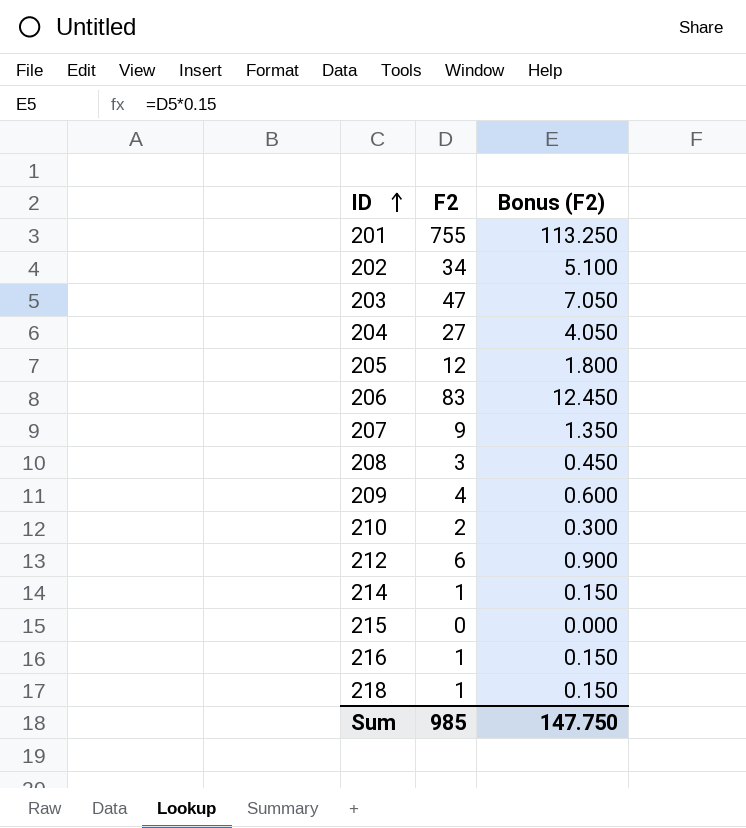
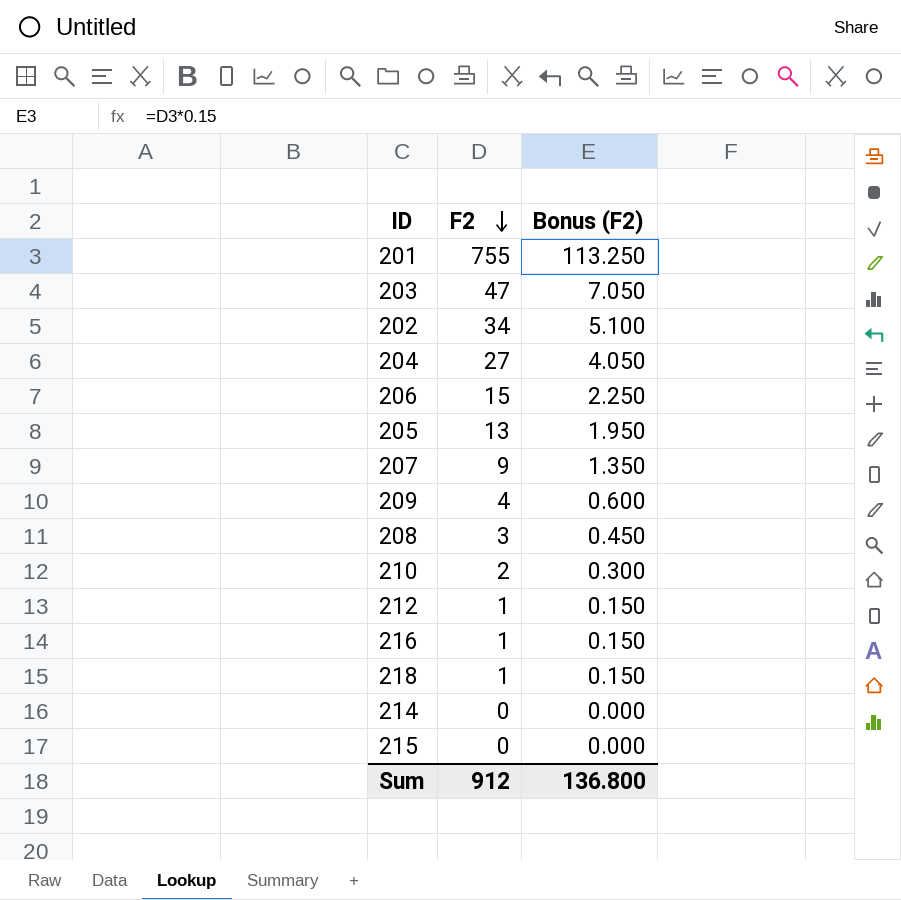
row order: ID ascending -> F2 descending
206 | F2: 83 -> 15
206 | Bonus (F2): 12.450 -> 2.250
205 | F2: 12 -> 13
205 | Bonus (F2): 1.800 -> 1.950
212 | F2: 6 -> 1
212 | Bonus (F2): 0.900 -> 0.150
214 | F2: 1 -> 0
214 | Bonus (F2): 0.150 -> 0.000
Sum | F2: 985 -> 912
Sum | Bonus (F2): 147.750 -> 136.800

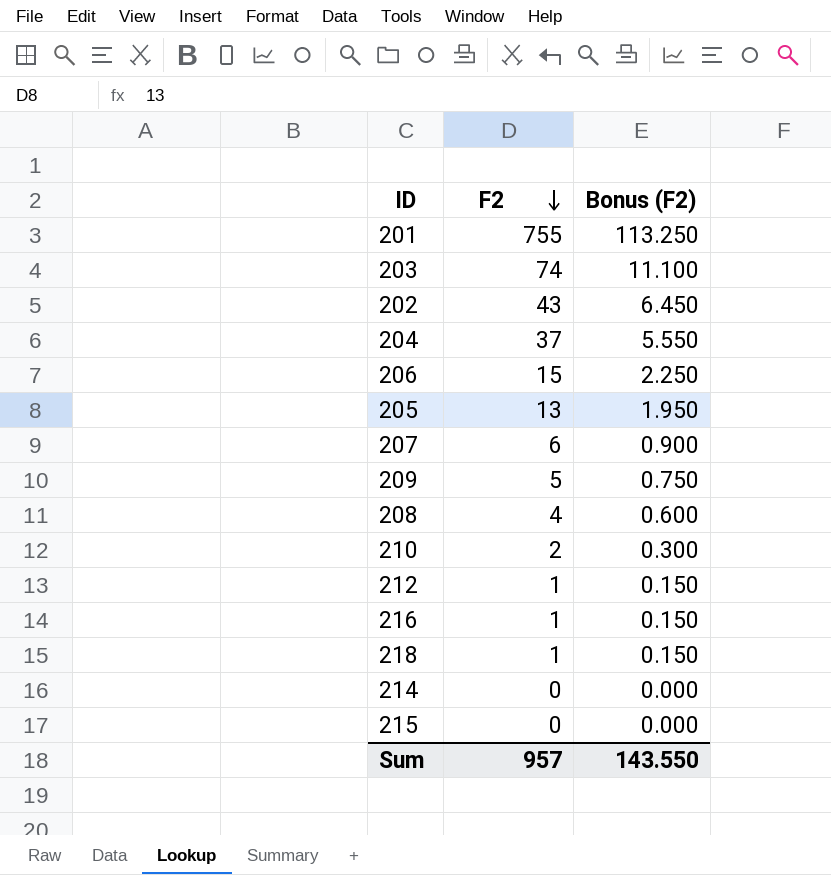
203 | F2: 47 -> 74
203 | Bonus (F2): 7.050 -> 11.100
202 | F2: 34 -> 43
202 | Bonus (F2): 5.100 -> 6.450
204 | F2: 27 -> 37
204 | Bonus (F2): 4.050 -> 5.550
207 | F2: 9 -> 6
207 | Bonus (F2): 1.350 -> 0.900
209 | F2: 4 -> 5
209 | Bonus (F2): 0.600 -> 0.750
208 | F2: 3 -> 4
208 | Bonus (F2): 0.450 -> 0.600
Sum | F2: 912 -> 957
Sum | Bonus (F2): 136.800 -> 143.550

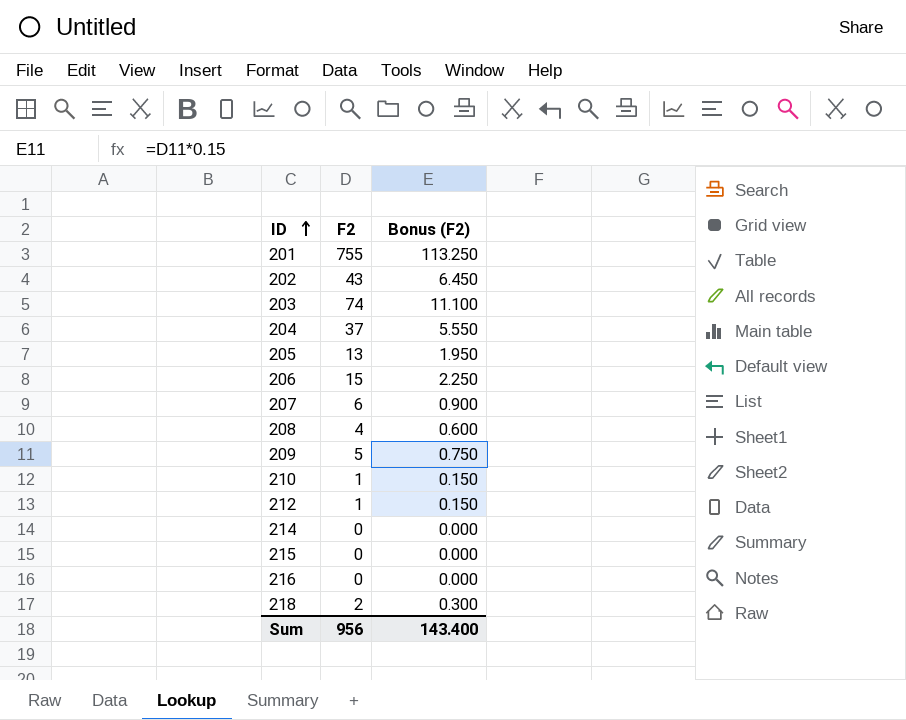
row order: F2 descending -> ID ascending
210 | F2: 2 -> 1
210 | Bonus (F2): 0.300 -> 0.150
216 | F2: 1 -> 0
216 | Bonus (F2): 0.150 -> 0.000
218 | F2: 1 -> 2
218 | Bonus (F2): 0.150 -> 0.300
Sum | F2: 957 -> 956
Sum | Bonus (F2): 143.550 -> 143.400

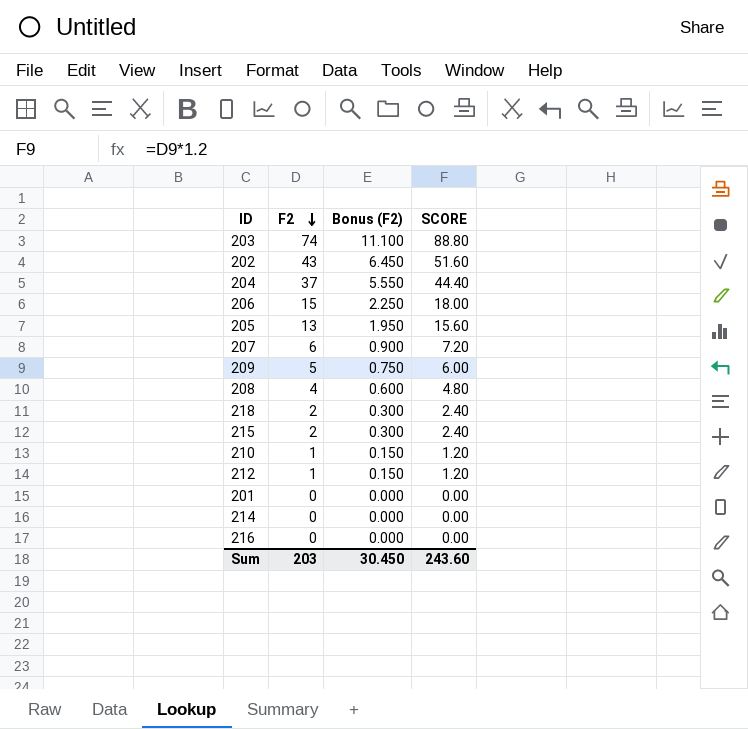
row order: ID ascending -> F2 descending
column SCORE | formula: none -> [F2] * 1.2
215 | F2: 0 -> 2
215 | Bonus (F2): 0.000 -> 0.300
201 | F2: 755 -> 0
201 | Bonus (F2): 113.250 -> 0.000
Sum | F2: 956 -> 203
Sum | Bonus (F2): 143.400 -> 30.450

